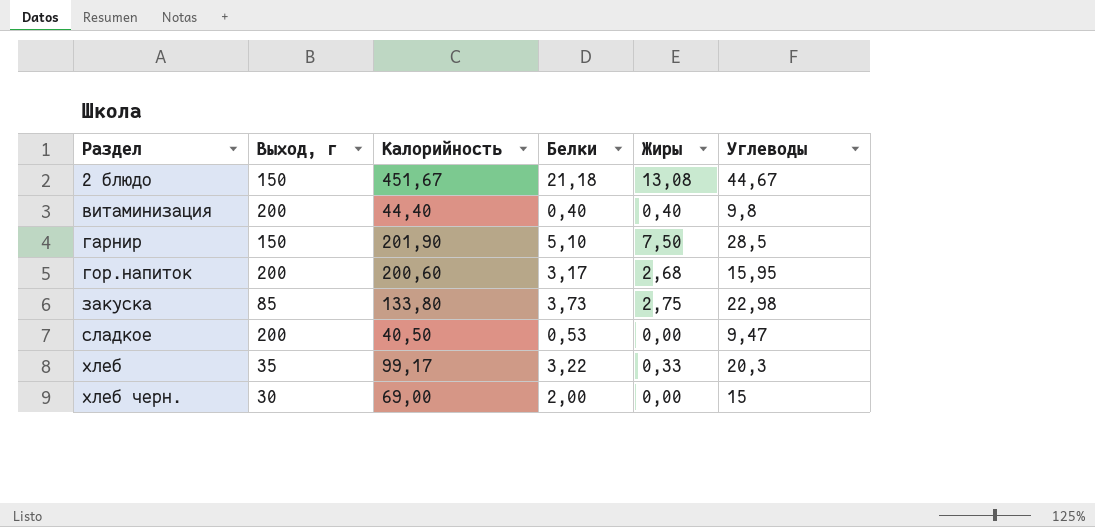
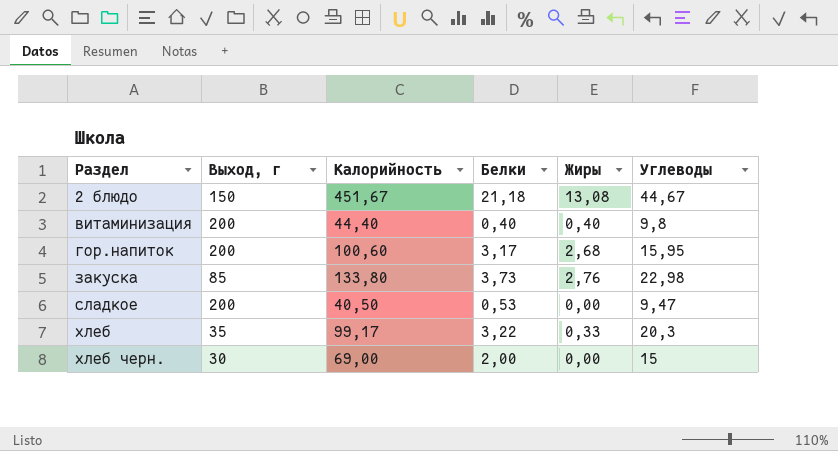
row гарнир: 150 | 201,90 | 5,10 | 7,50 | 28,5 -> none
гор.напиток | Калорийность: 200,60 -> 100,60
закуска | Жиры: 2,75 -> 2,76

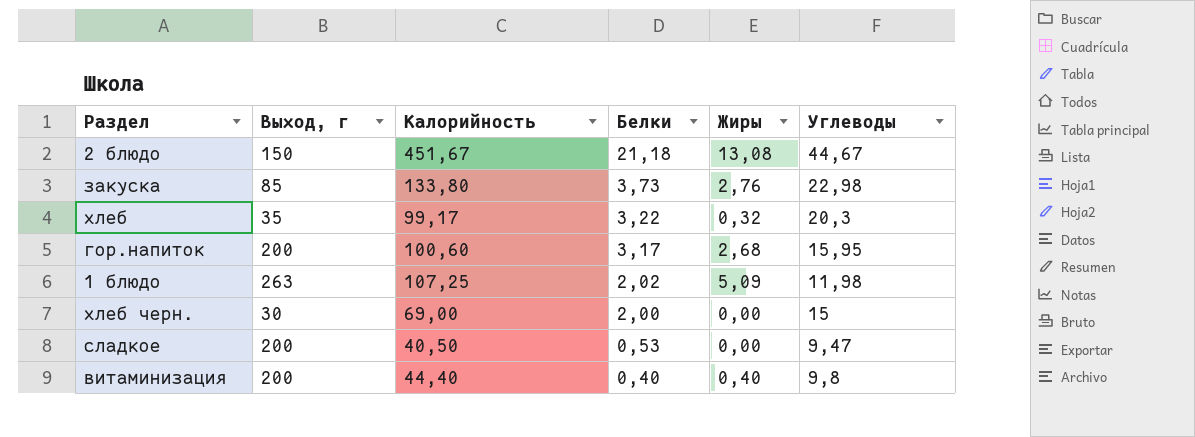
row order: Раздел ascending -> Белки descending
хлеб | Жиры: 0,33 -> 0,32
row 1 блюдо: none -> 263 | 107,25 | 2,02 | 5,09 | 11,98

